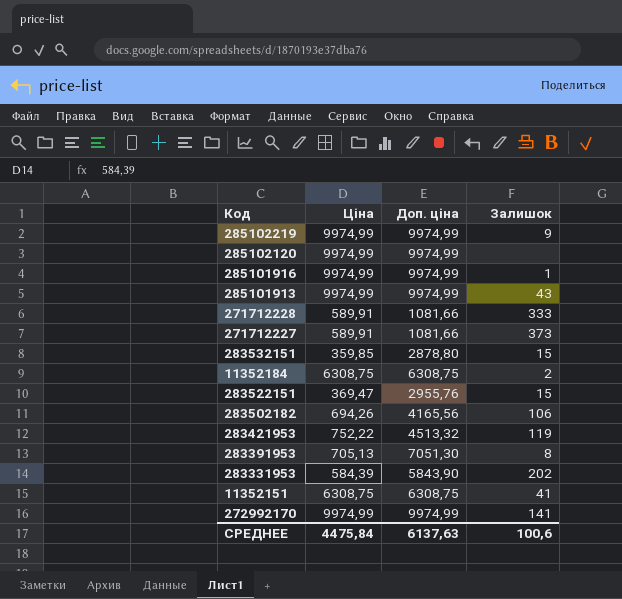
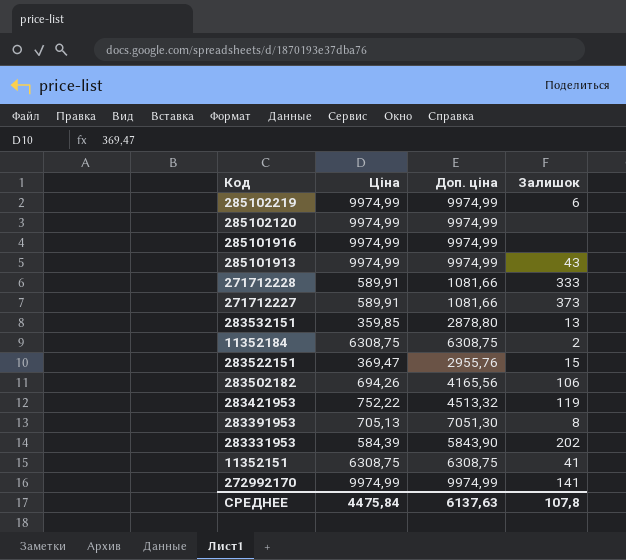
285102219 | Залишок: 9 -> 6
285101916 | Залишок: 1 -> none
283532151 | Залишок: 15 -> 13
СРЕДНЕЕ | Залишок: 100,6 -> 107,8

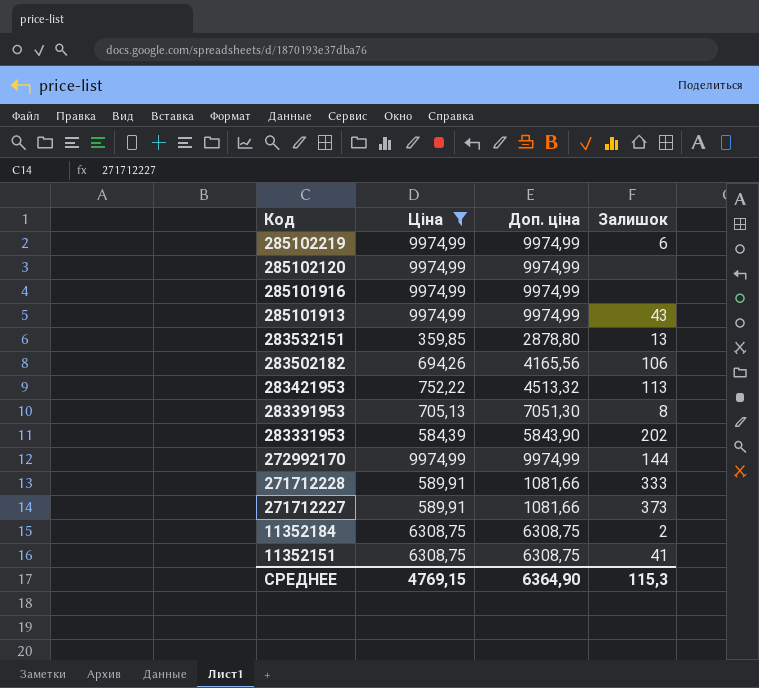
filter: none -> Ціна != 369,47
row order: none -> Код descending
283421953 | Залишок: 119 -> 113
272992170 | Залишок: 141 -> 144
СРЕДНЕЕ | Ціна: 4475,84 -> 4769,15
СРЕДНЕЕ | Доп. ціна: 6137,63 -> 6364,90
СРЕДНЕЕ | Залишок: 107,8 -> 115,3

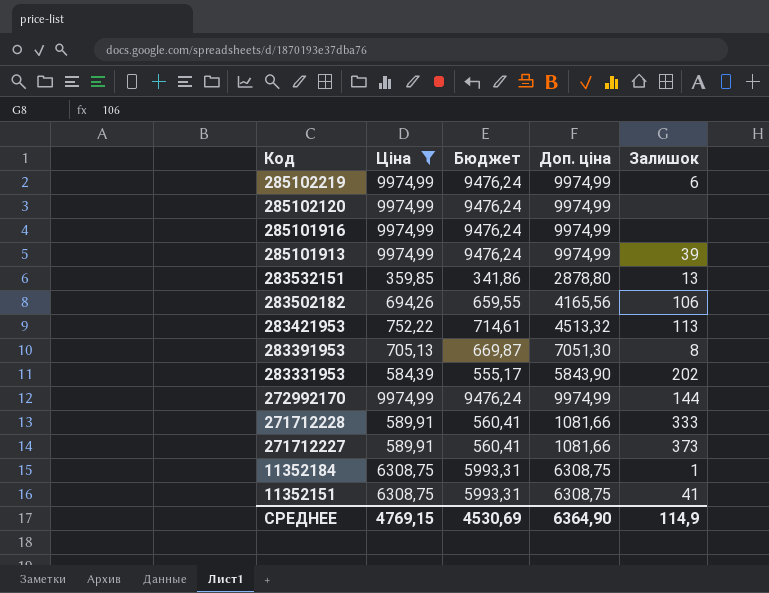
column Бюджет | formula: none -> [Ціна] * 0,95
285101913 | Залишок: 43 -> 39
11352184 | Залишок: 2 -> 1
СРЕДНЕЕ | Залишок: 115,3 -> 114,9

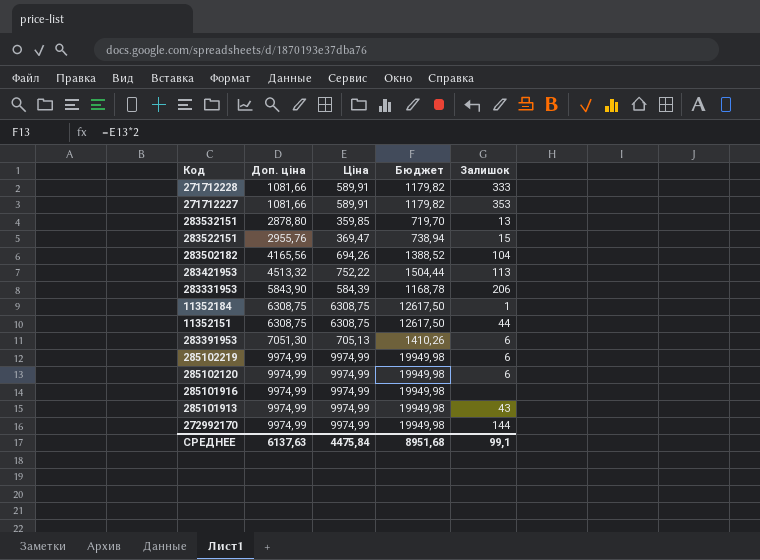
filter: Ціна != 369,47 -> none
row order: Код descending -> Доп. ціна ascending
column Доп. ціна | position: 4 -> 2
column Бюджет | formula: [Ціна] * 0,95 -> [Ціна] * 2
271712227 | Залишок: 373 -> 353
283502182 | Залишок: 106 -> 104
283331953 | Залишок: 202 -> 206
11352151 | Залишок: 41 -> 44
283391953 | Залишок: 8 -> 6
285102120 | Залишок: none -> 6
285101913 | Залишок: 39 -> 43
СРЕДНЕЕ | Доп. ціна: 6364,90 -> 6137,63
СРЕДНЕЕ | Ціна: 4769,15 -> 4475,84
СРЕДНЕЕ | Бюджет: 4530,69 -> 8951,68
СРЕДНЕЕ | Залишок: 114,9 -> 99,1

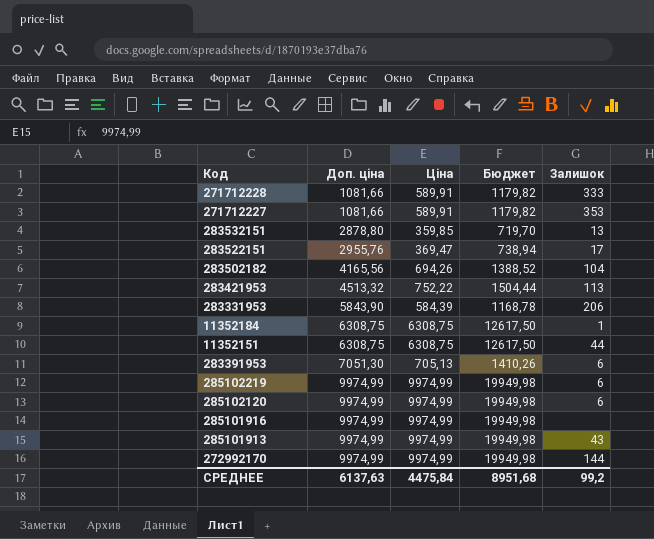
283522151 | Залишок: 15 -> 17
СРЕДНЕЕ | Залишок: 99,1 -> 99,2

